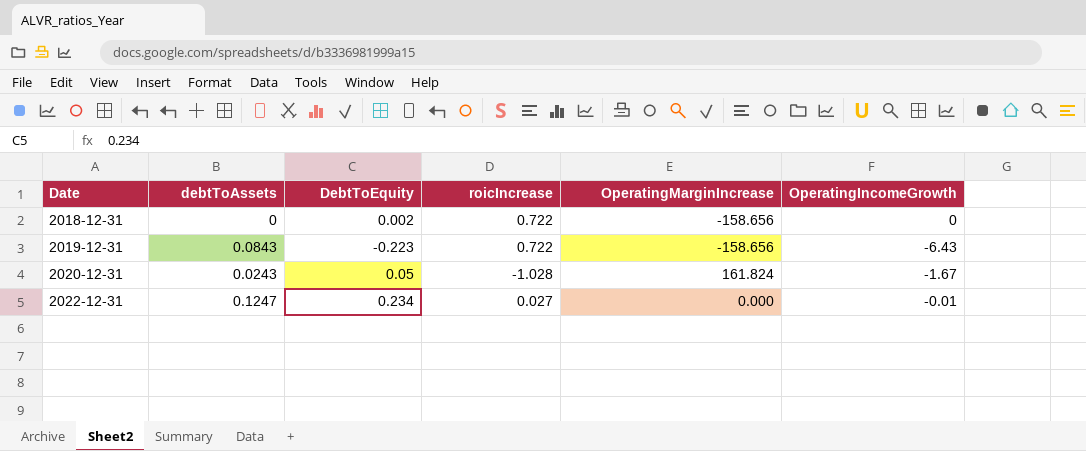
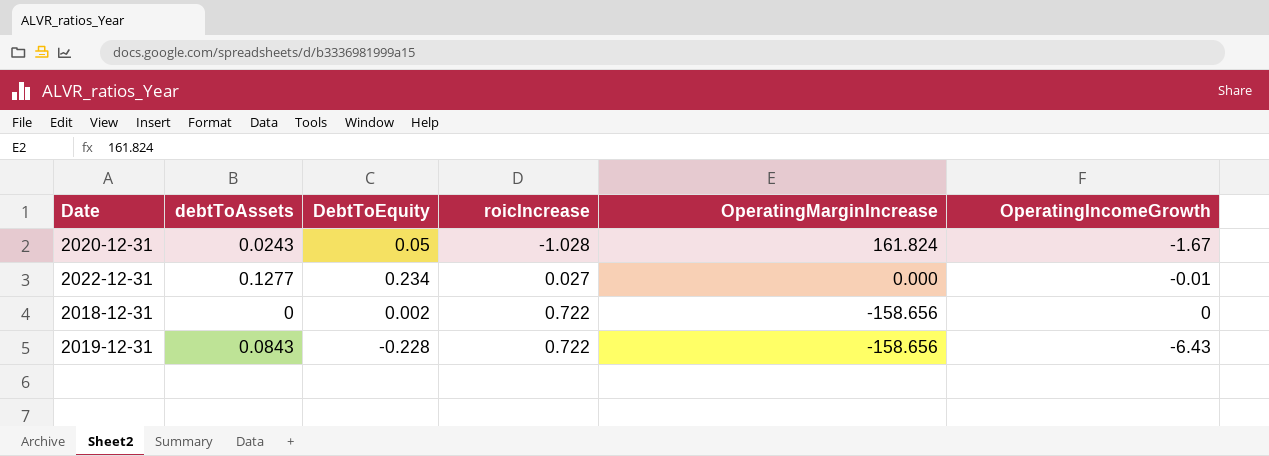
row order: Date ascending -> roicIncrease ascending
2022-12-31 | debtToAssets: 0.1247 -> 0.1277
2019-12-31 | DebtToEquity: -0.223 -> -0.228

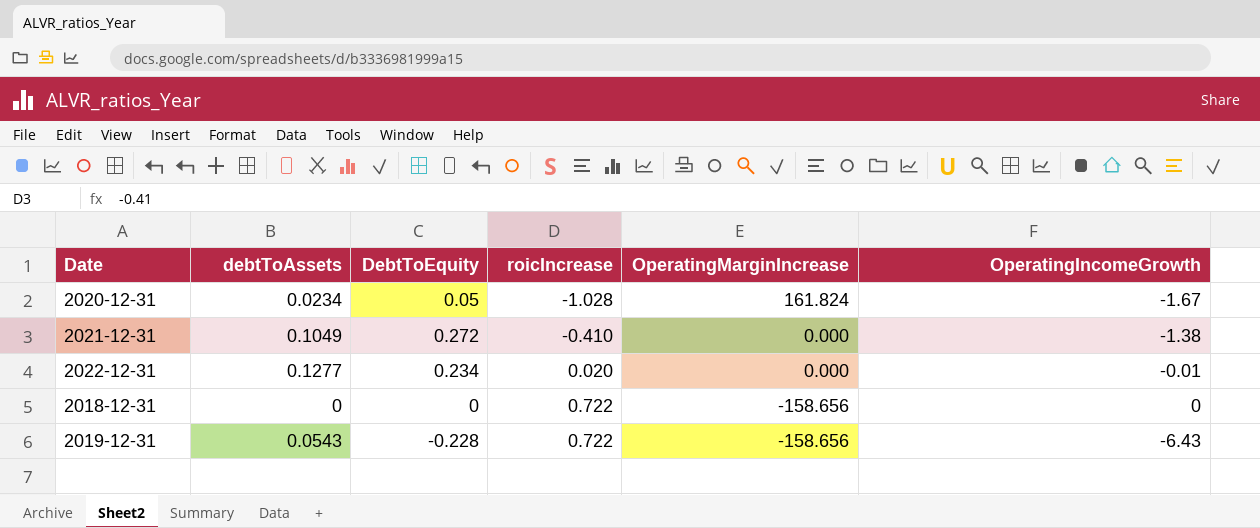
2020-12-31 | debtToAssets: 0.0243 -> 0.0234
row 2021-12-31: none -> 0.1049 | 0.272 | -0.410 | 0.000 | -1.38
2022-12-31 | roicIncrease: 0.027 -> 0.020
2018-12-31 | DebtToEquity: 0.002 -> 0
2019-12-31 | debtToAssets: 0.0843 -> 0.0543

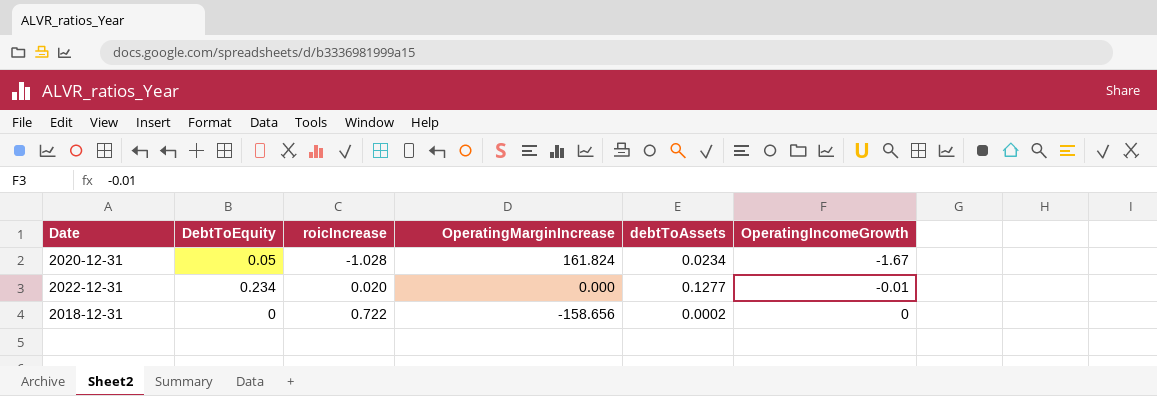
column debtToAssets | position: 2 -> 5
row 2021-12-31: 0.1049 | 0.272 | -0.410 | 0.000 | -1.38 -> none
row 2019-12-31: 0.0543 | -0.228 | 0.722 | -158.656 | -6.43 -> none
2018-12-31 | debtToAssets: 0 -> 0.0002

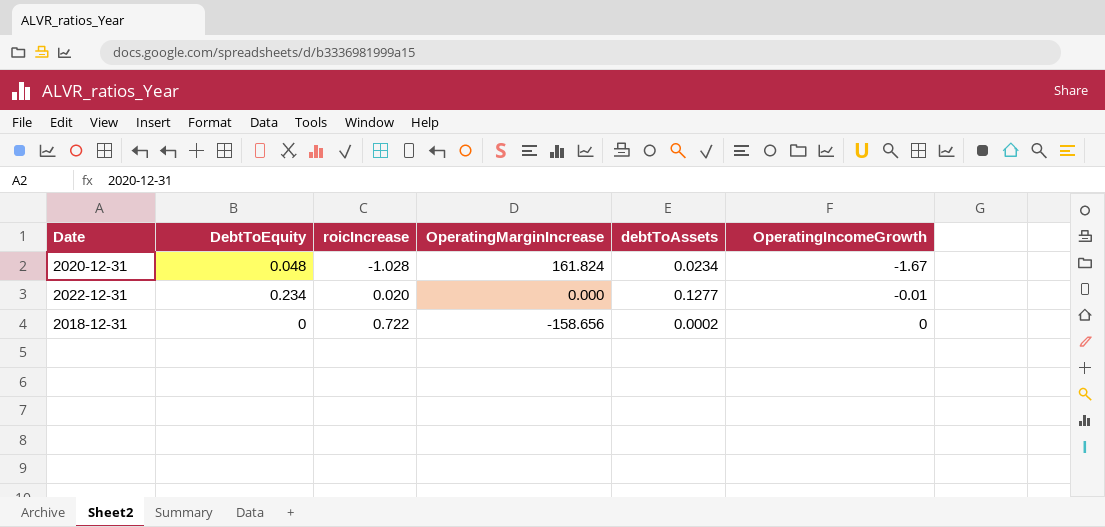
2020-12-31 | DebtToEquity: 0.05 -> 0.048

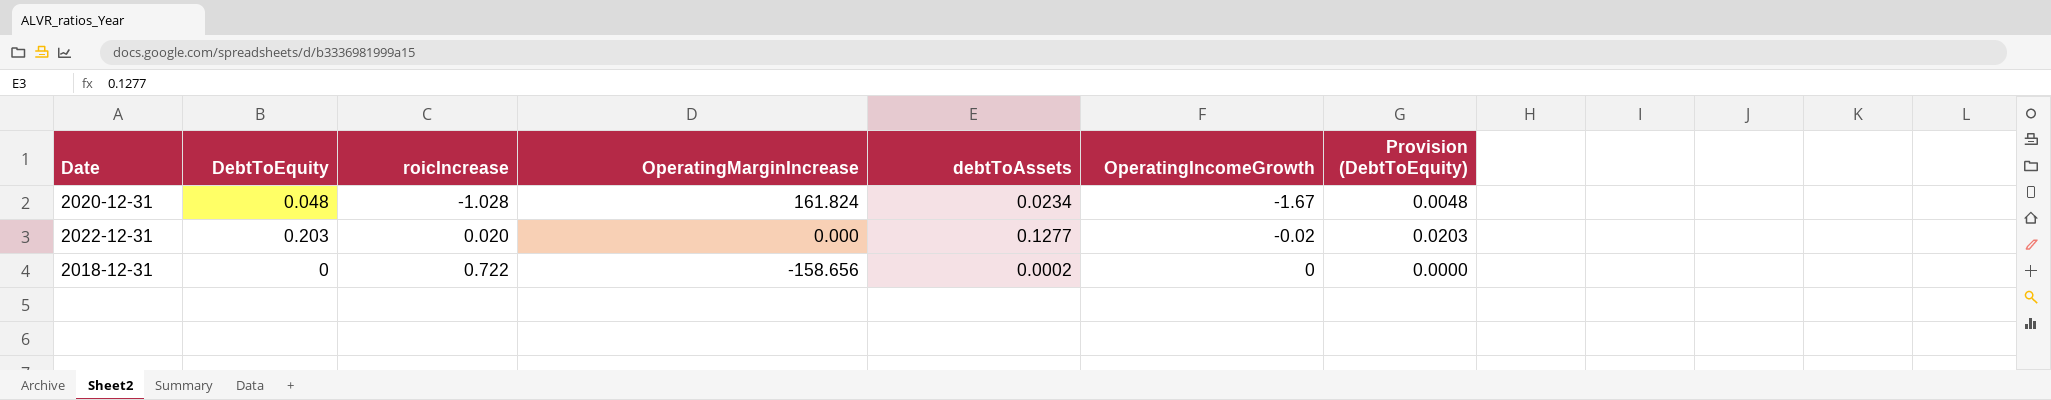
column Provision (DebtToEquity) | formula: none -> [DebtToEquity] * 0.1
2022-12-31 | DebtToEquity: 0.234 -> 0.203
2022-12-31 | OperatingIncomeGrowth: -0.01 -> -0.02

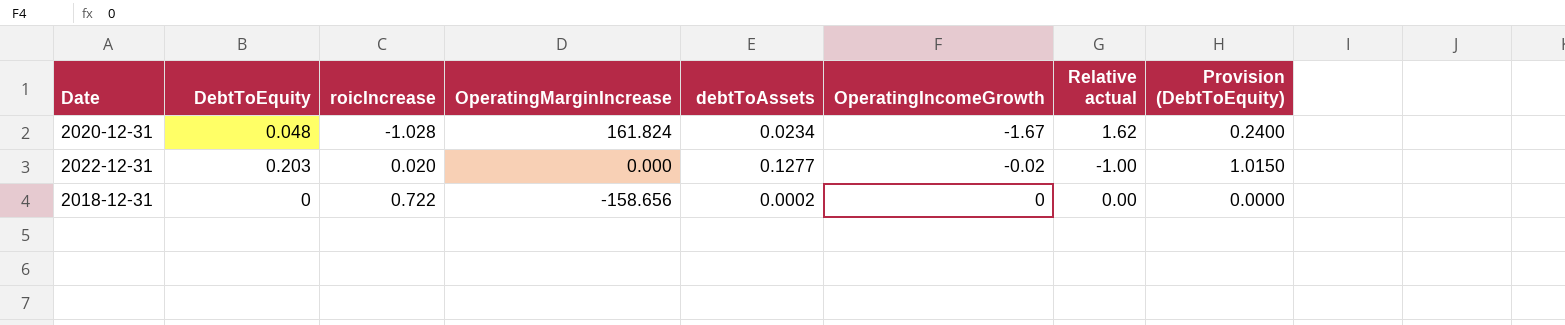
column Relative actual | formula: none -> [OperatingIncomeGrowth] / [roicIncrease]
column Provision (DebtToEquity) | formula: [DebtToEquity] * 0.1 -> [DebtToEquity] * 5

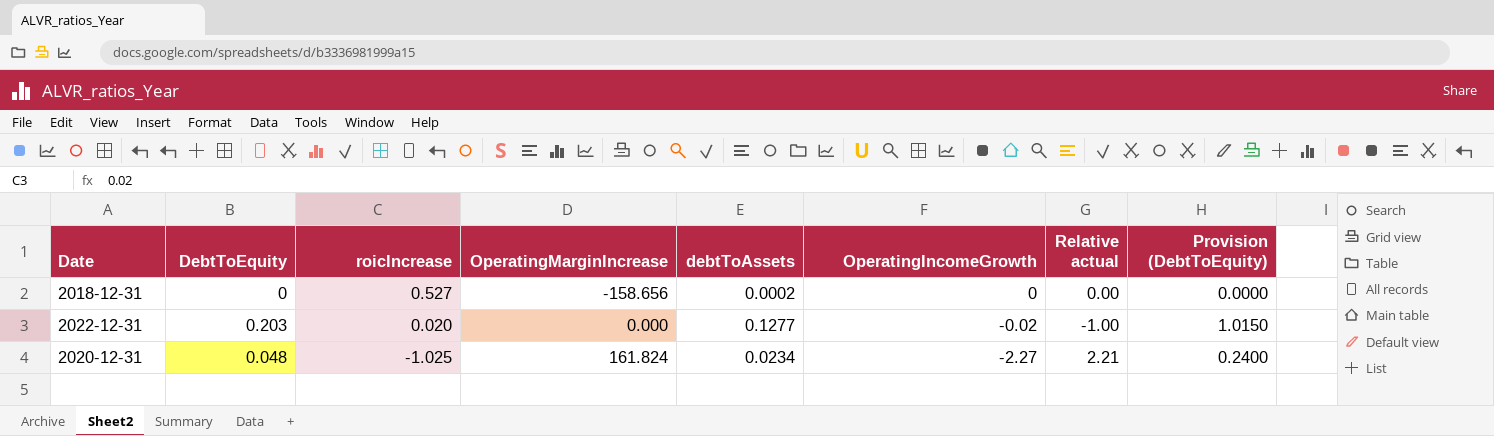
row order: roicIncrease ascending -> roicIncrease descending
2018-12-31 | roicIncrease: 0.722 -> 0.527
2020-12-31 | roicIncrease: -1.028 -> -1.025
2020-12-31 | OperatingIncomeGrowth: -1.67 -> -2.27
2020-12-31 | Relative actual: 1.62 -> 2.21

